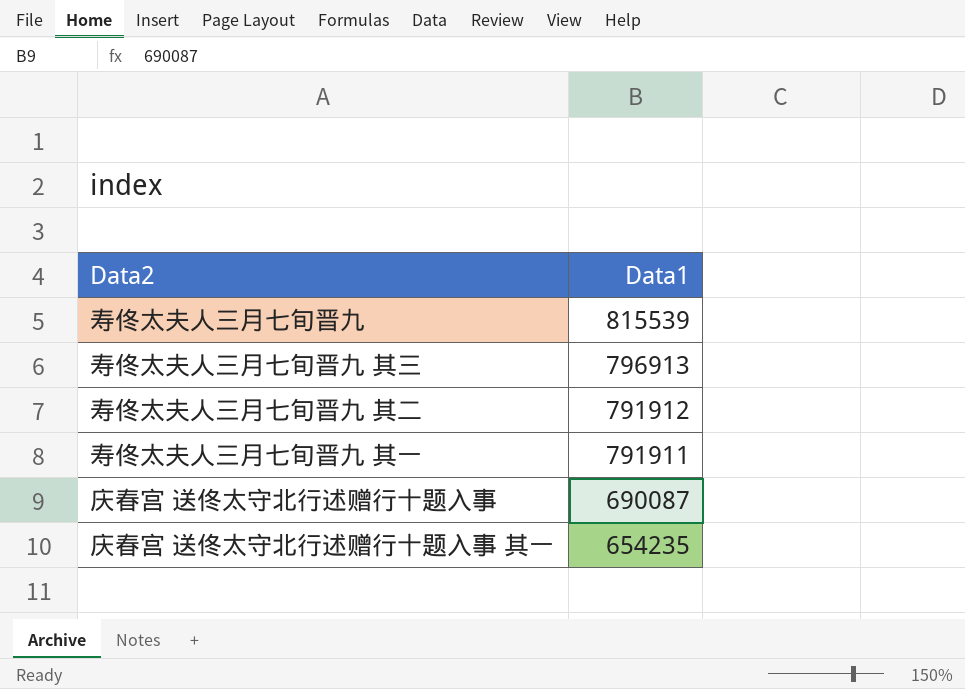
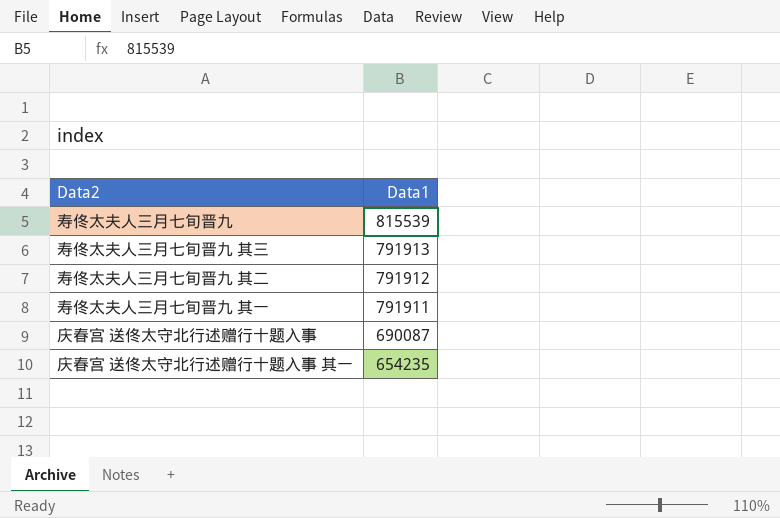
寿佟太夫人三月七旬晋九 其三 | Data1: 796913 -> 791913

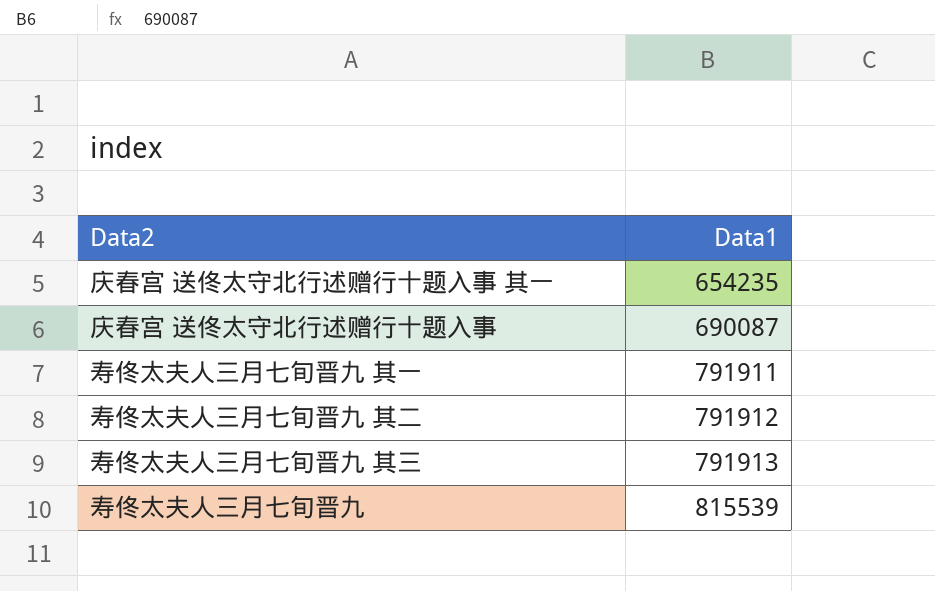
row order: Data1 descending -> Data1 ascending

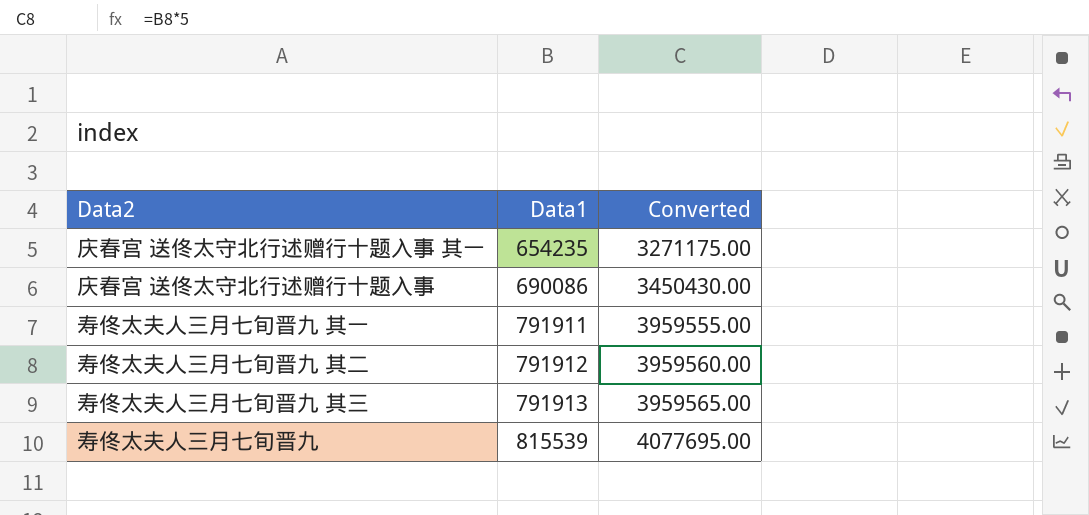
column Converted | formula: none -> [Data1] * 5
庆春宫 送佟太守北行述赠行十题入事 | Data1: 690087 -> 690086

